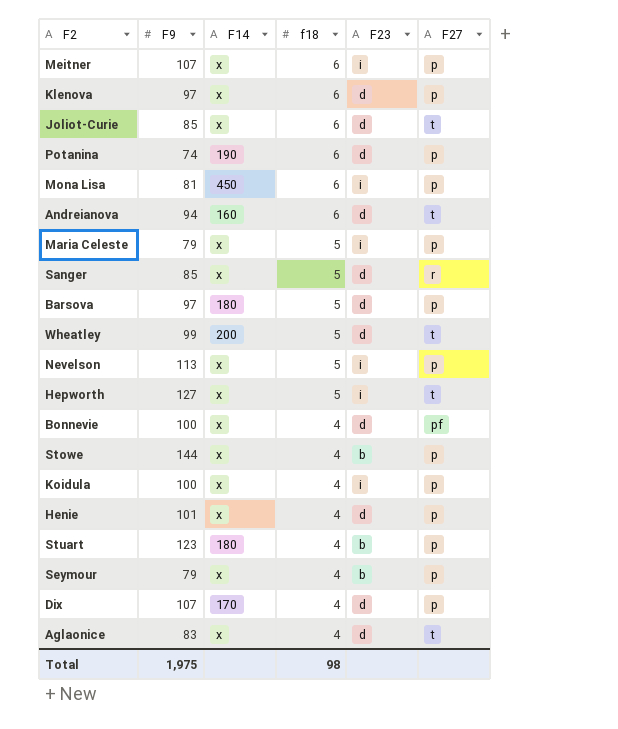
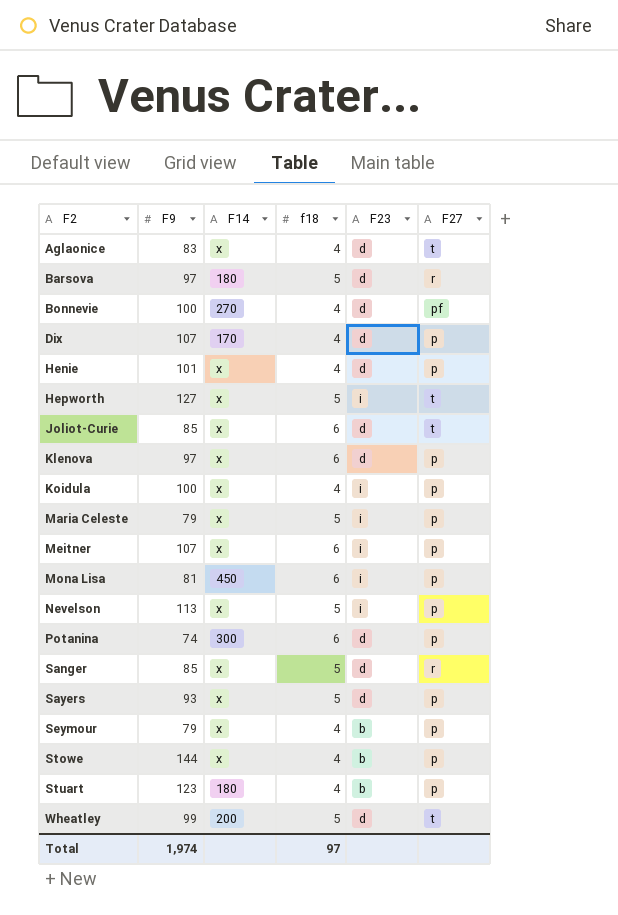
row order: f18 descending -> F2 ascending
row Andreianova: 94 | 160 | 6 | d | t -> none
Barsova | F27: p -> r
Bonnevie | F14: x -> 270
Potanina | F14: 190 -> 300
row Sayers: none -> 93 | x | 5 | d | p
Total | F9: 1,975 -> 1,974
Total | f18: 98 -> 97

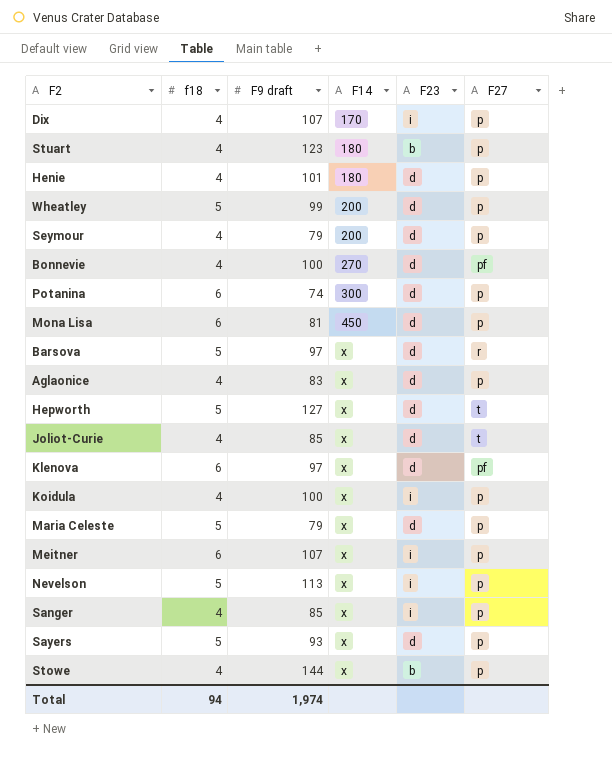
row order: F2 ascending -> F14 ascending
column f18 | position: 4 -> 2
column name: F9 -> F9 draft
Dix | F23: d -> i
Henie | F14: x -> 180
Wheatley | F27: t -> p
Seymour | F14: x -> 200
Seymour | F23: b -> d
Mona Lisa | F23: i -> d
Barsova | F14: 180 -> x
Aglaonice | F27: t -> p
Hepworth | F23: i -> d
Joliot-Curie | f18: 6 -> 4
Klenova | F27: p -> pf
Maria Celeste | F23: i -> d
Sanger | f18: 5 -> 4
Sanger | F23: d -> i
Sanger | F27: r -> p
Total | f18: 97 -> 94

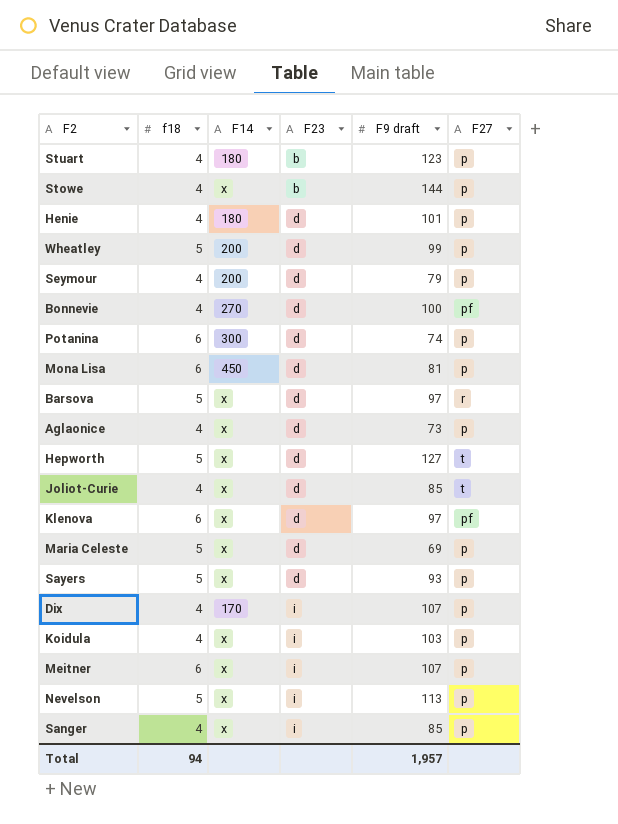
row order: F14 ascending -> F23 ascending
column F9 draft | position: 3 -> 5
Aglaonice | F9 draft: 83 -> 73
Maria Celeste | F9 draft: 79 -> 69
Koidula | F9 draft: 100 -> 103
Total | F9 draft: 1,974 -> 1,957

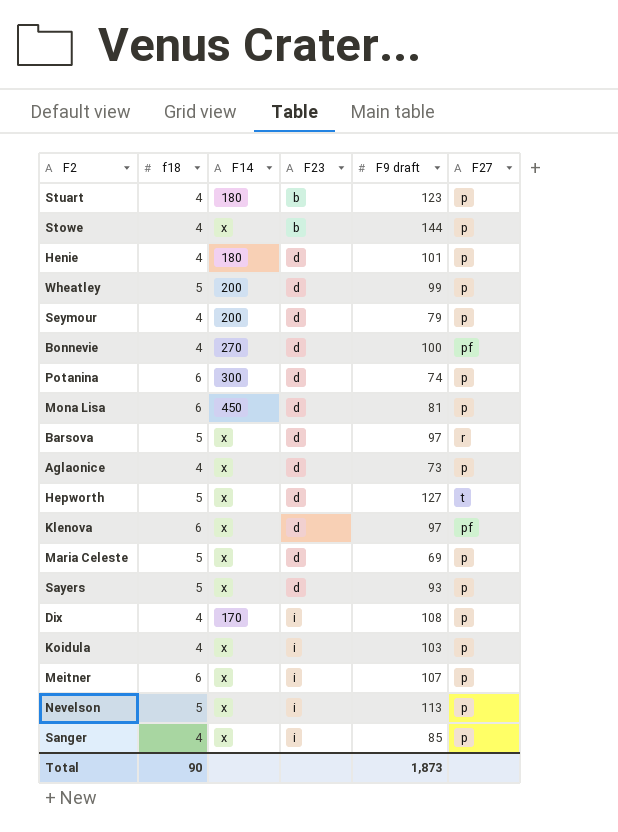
row Joliot-Curie: 4 | x | d | 85 | t -> none
Dix | F9 draft: 107 -> 108
Total | f18: 94 -> 90
Total | F9 draft: 1,957 -> 1,873

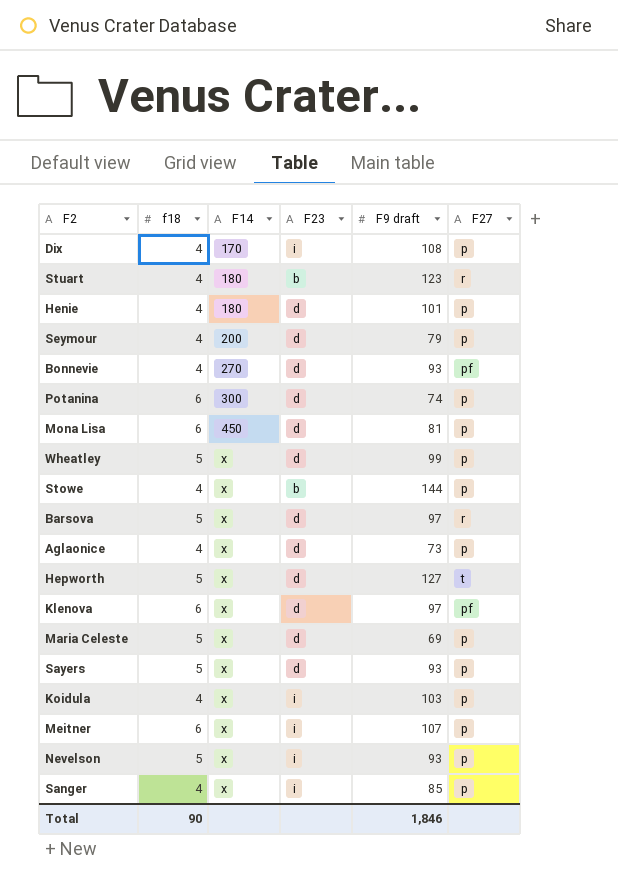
row order: F23 ascending -> F14 ascending
Stuart | F27: p -> r
Bonnevie | F9 draft: 100 -> 93
Wheatley | F14: 200 -> x
Nevelson | F9 draft: 113 -> 93
Total | F9 draft: 1,873 -> 1,846

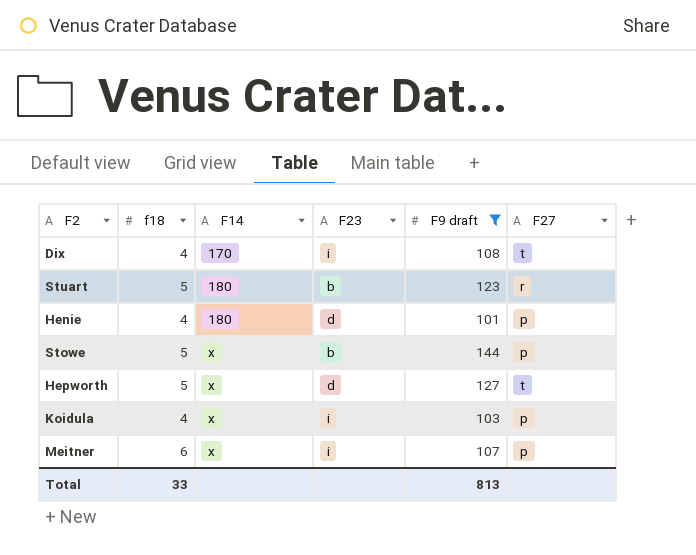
filter: none -> F9 draft >= 101
Dix | F27: p -> t
Stuart | f18: 4 -> 5
Stowe | f18: 4 -> 5
Total | f18: 90 -> 33
Total | F9 draft: 1,846 -> 813

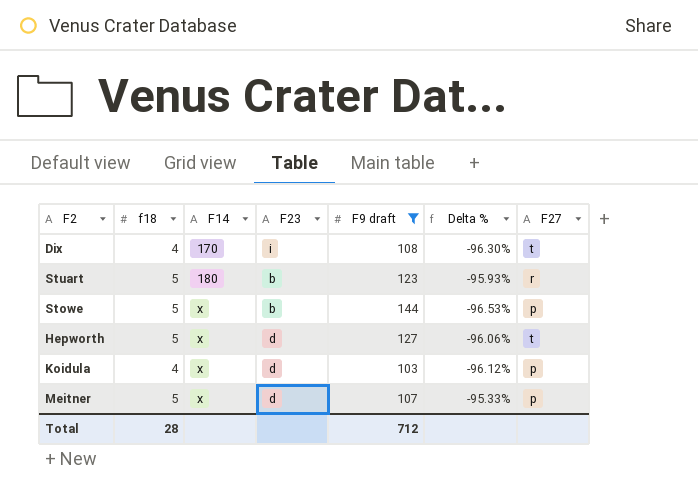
column Delta % | formula: none -> ([f18] - [F9 draft]) / [F9 draft]
row Henie: 4 | 180 | d | 101 | p -> none
Koidula | F23: i -> d
Meitner | f18: 6 -> 5
Meitner | F23: i -> d
Total | f18: 33 -> 28
Total | F9 draft: 813 -> 712

